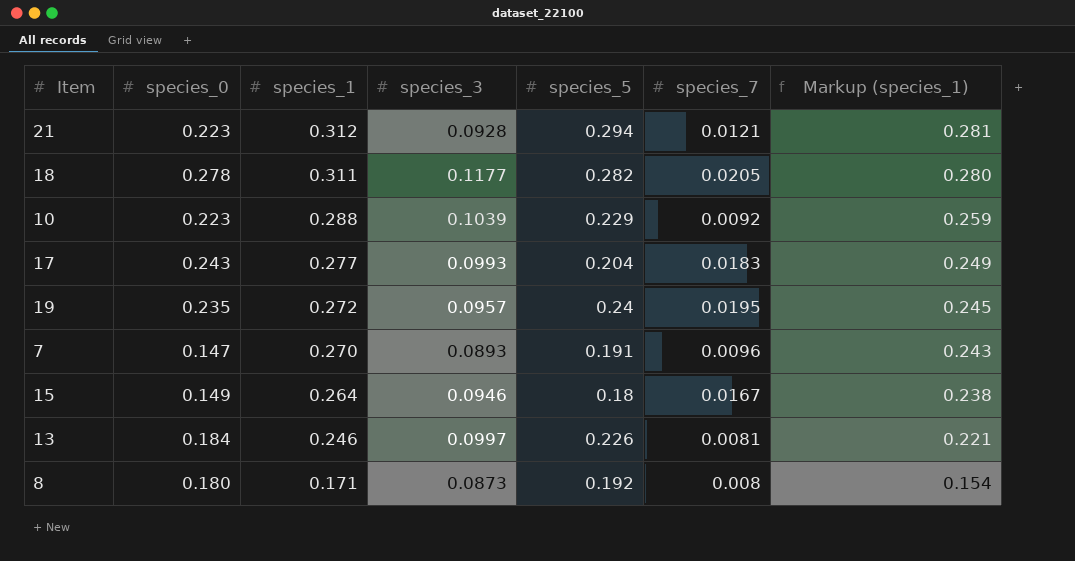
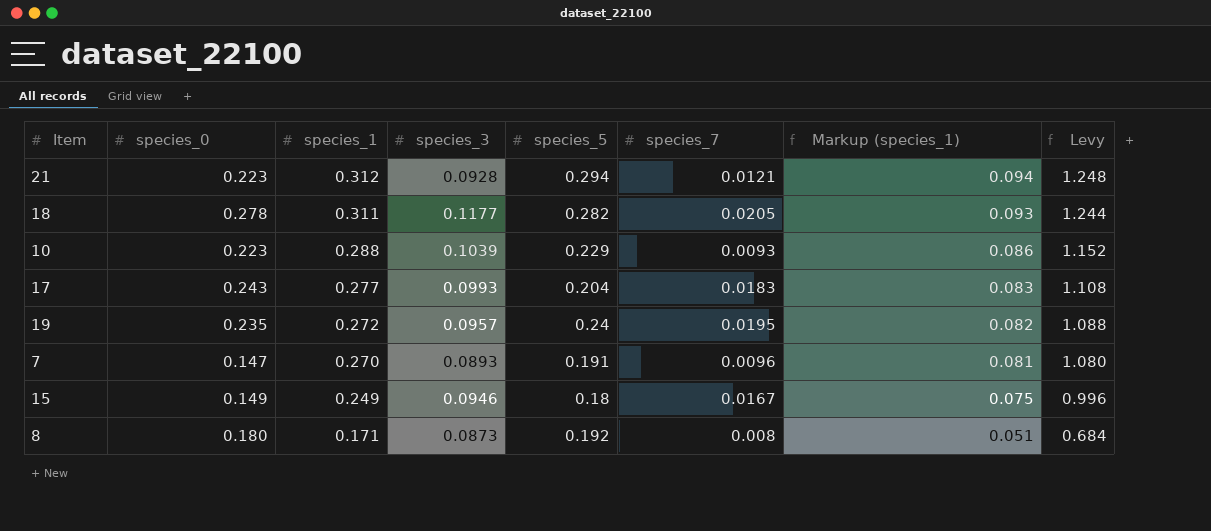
column Markup (species_1) | formula: [species_1] * 0.9 -> [species_1] * 0.3
column Levy | formula: none -> [species_1] * 4
row 13: 0.184 | 0.246 | 0.0997 | 0.226 | 0.0081 | 0.221 -> none
10 | species_7: 0.0092 -> 0.0093
15 | species_1: 0.264 -> 0.249

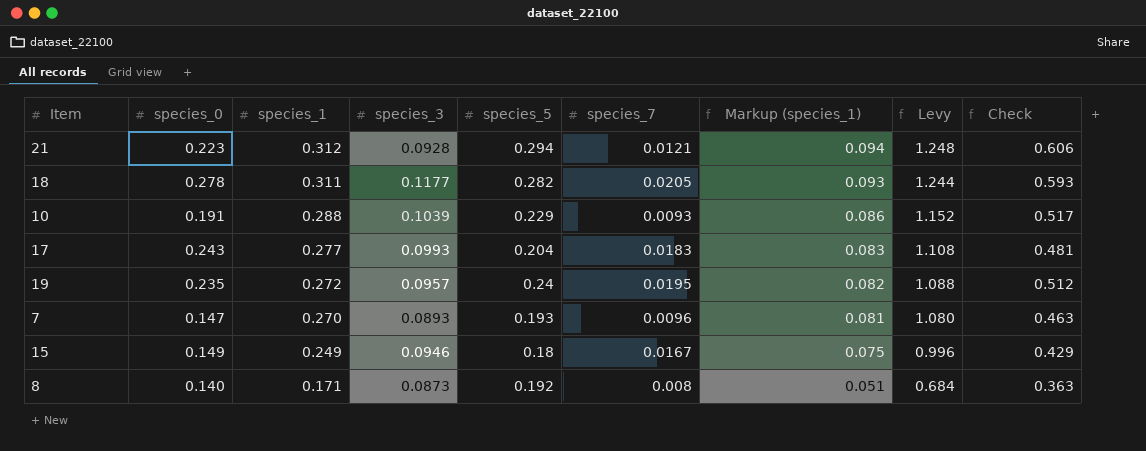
column Check | formula: none -> [species_1] + [species_5]
10 | species_0: 0.223 -> 0.191
7 | species_5: 0.191 -> 0.193
8 | species_0: 0.180 -> 0.140

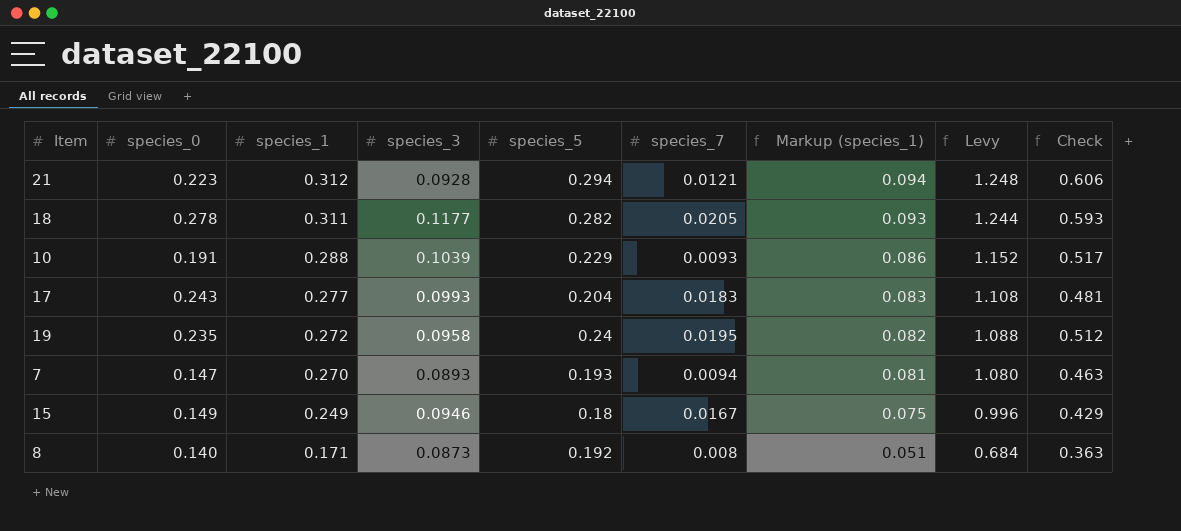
19 | species_3: 0.0957 -> 0.0958
7 | species_7: 0.0096 -> 0.0094

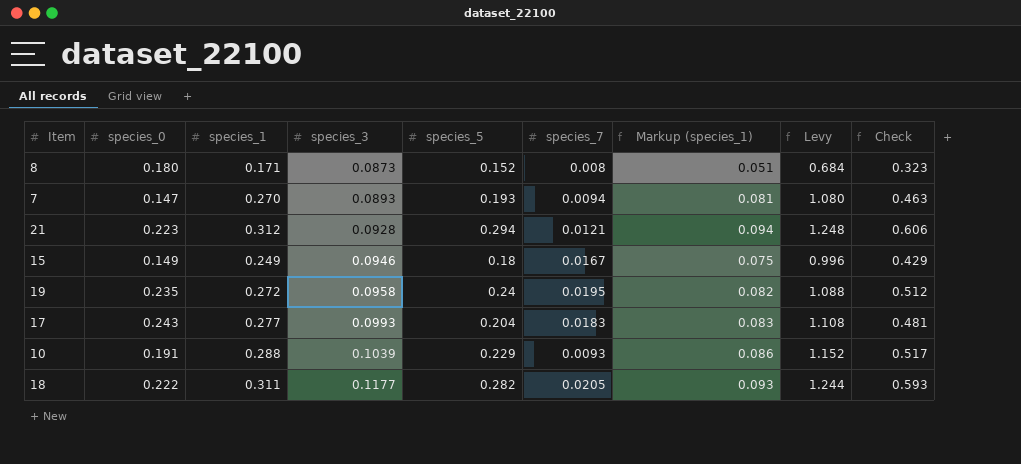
row order: species_1 descending -> species_3 ascending
8 | species_0: 0.140 -> 0.180
8 | species_5: 0.192 -> 0.152
8 | Check: 0.363 -> 0.323
18 | species_0: 0.278 -> 0.222

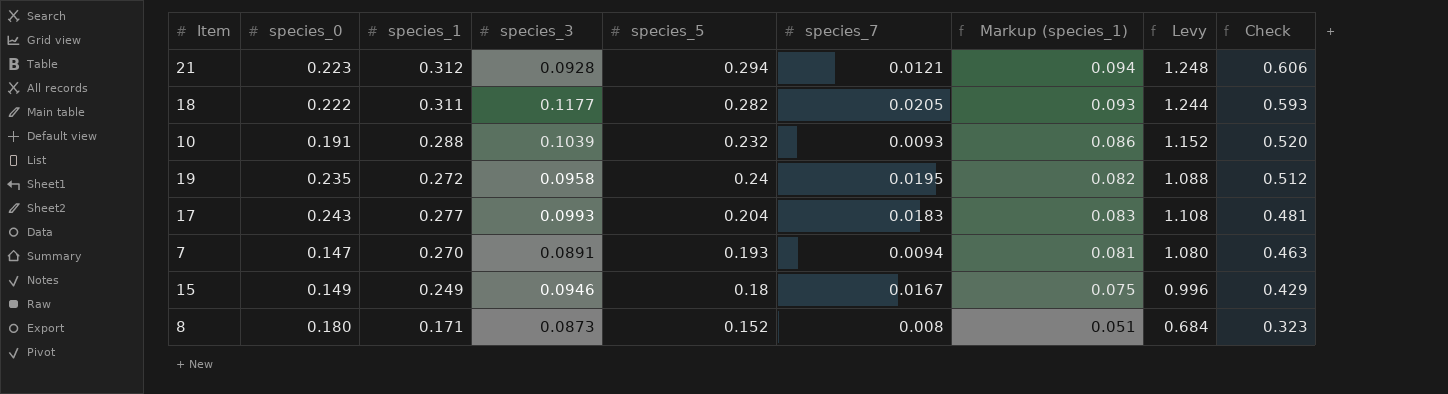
row order: species_3 ascending -> Check descending
10 | species_5: 0.229 -> 0.232
10 | Check: 0.517 -> 0.520
7 | species_3: 0.0893 -> 0.0891

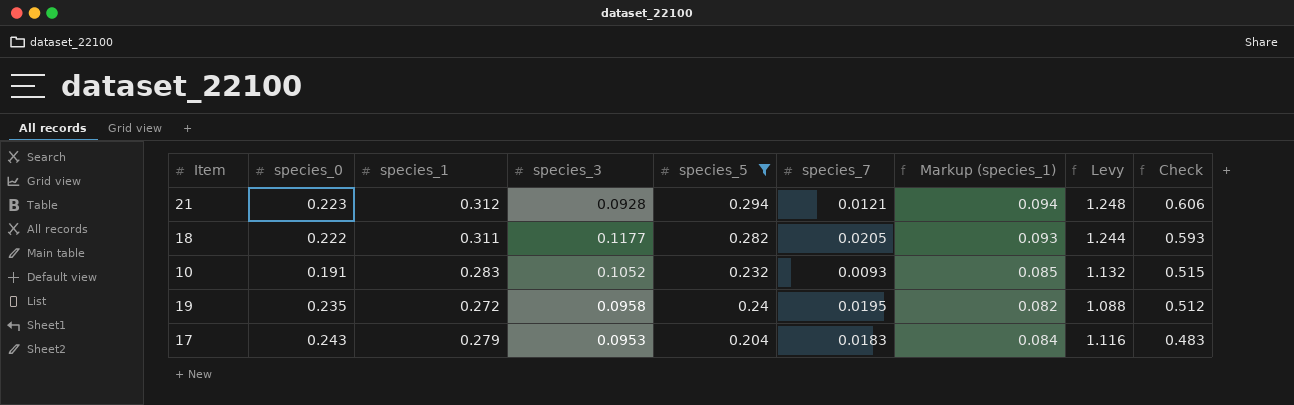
filter: none -> species_5 >= 0.204
10 | species_1: 0.288 -> 0.283
10 | species_3: 0.1039 -> 0.1052
10 | Markup (species_1): 0.086 -> 0.085
10 | Levy: 1.152 -> 1.132
10 | Check: 0.520 -> 0.515
17 | species_1: 0.277 -> 0.279
17 | species_3: 0.0993 -> 0.0953
17 | Markup (species_1): 0.083 -> 0.084
17 | Levy: 1.108 -> 1.116
17 | Check: 0.481 -> 0.483

